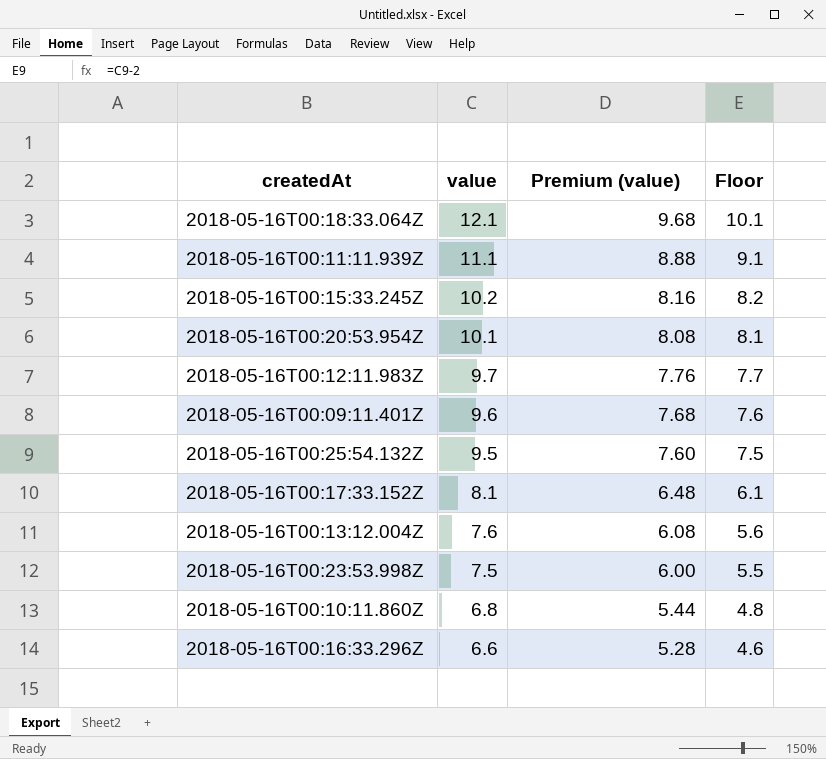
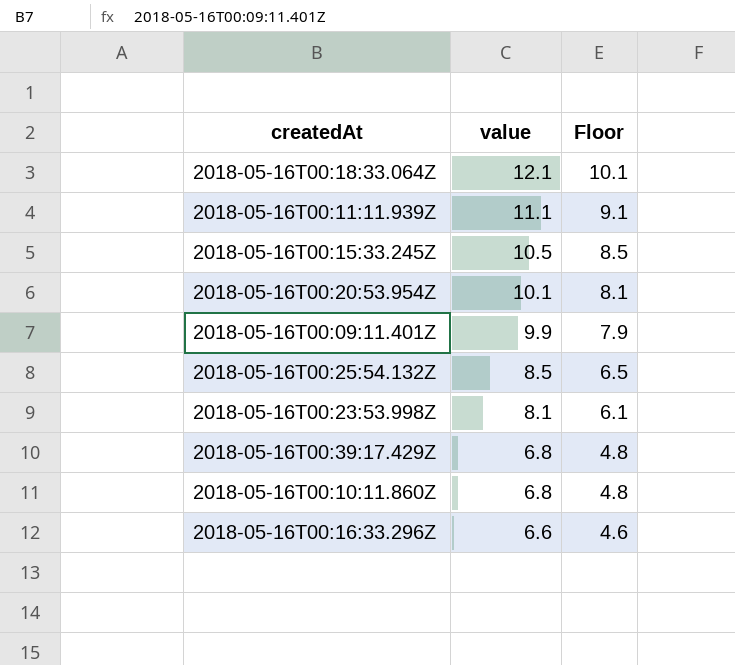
column Premium (value) | formula: [value] * 0.8 -> none
row 2018-05-16T00:12:11.983Z: 9.7 | 7.76 | 7.7 -> none
row 2018-05-16T00:17:33.152Z: 8.1 | 6.48 | 6.1 -> none
row 2018-05-16T00:13:12.004Z: 7.6 | 6.08 | 5.6 -> none
2018-05-16T00:15:33.245Z | value: 10.2 -> 10.5
2018-05-16T00:15:33.245Z | Floor: 8.2 -> 8.5
2018-05-16T00:09:11.401Z | value: 9.6 -> 9.9
2018-05-16T00:09:11.401Z | Floor: 7.6 -> 7.9
2018-05-16T00:25:54.132Z | value: 9.5 -> 8.5
2018-05-16T00:25:54.132Z | Floor: 7.5 -> 6.5
2018-05-16T00:23:53.998Z | value: 7.5 -> 8.1
2018-05-16T00:23:53.998Z | Floor: 5.5 -> 6.1
row 2018-05-16T00:39:17.429Z: none -> 6.8 | 4.8

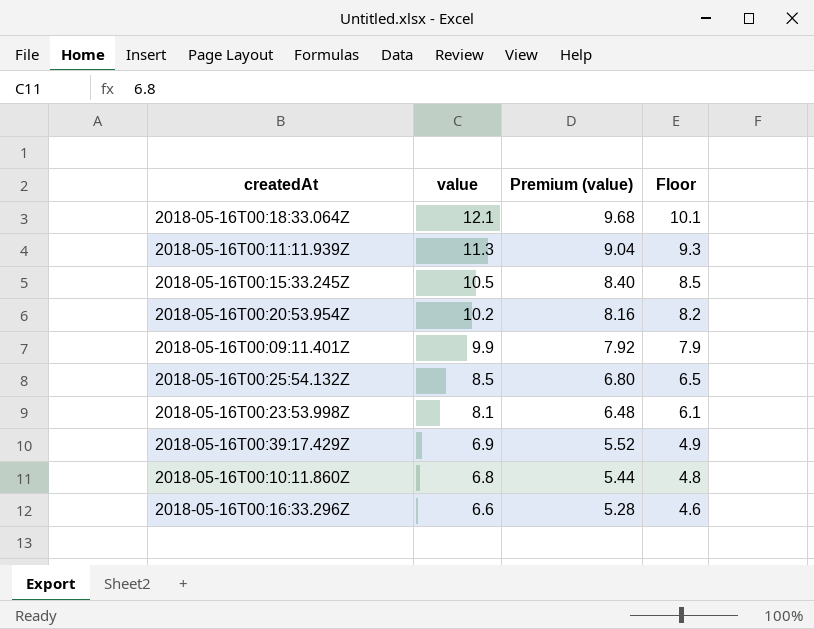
column Premium (value) | formula: none -> [value] * 0.8
2018-05-16T00:11:11.939Z | value: 11.1 -> 11.3
2018-05-16T00:11:11.939Z | Floor: 9.1 -> 9.3
2018-05-16T00:20:53.954Z | value: 10.1 -> 10.2
2018-05-16T00:20:53.954Z | Floor: 8.1 -> 8.2
2018-05-16T00:39:17.429Z | value: 6.8 -> 6.9
2018-05-16T00:39:17.429Z | Floor: 4.8 -> 4.9

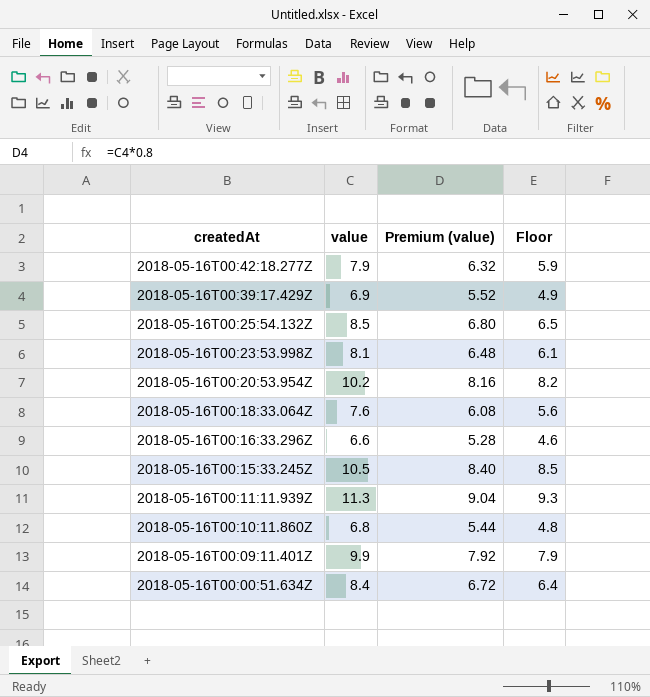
row order: value descending -> createdAt descending
row 2018-05-16T00:42:18.277Z: none -> 7.9 | 6.32 | 5.9
2018-05-16T00:18:33.064Z | value: 12.1 -> 7.6
2018-05-16T00:18:33.064Z | Premium (value): 9.68 -> 6.08
2018-05-16T00:18:33.064Z | Floor: 10.1 -> 5.6
row 2018-05-16T00:00:51.634Z: none -> 8.4 | 6.72 | 6.4

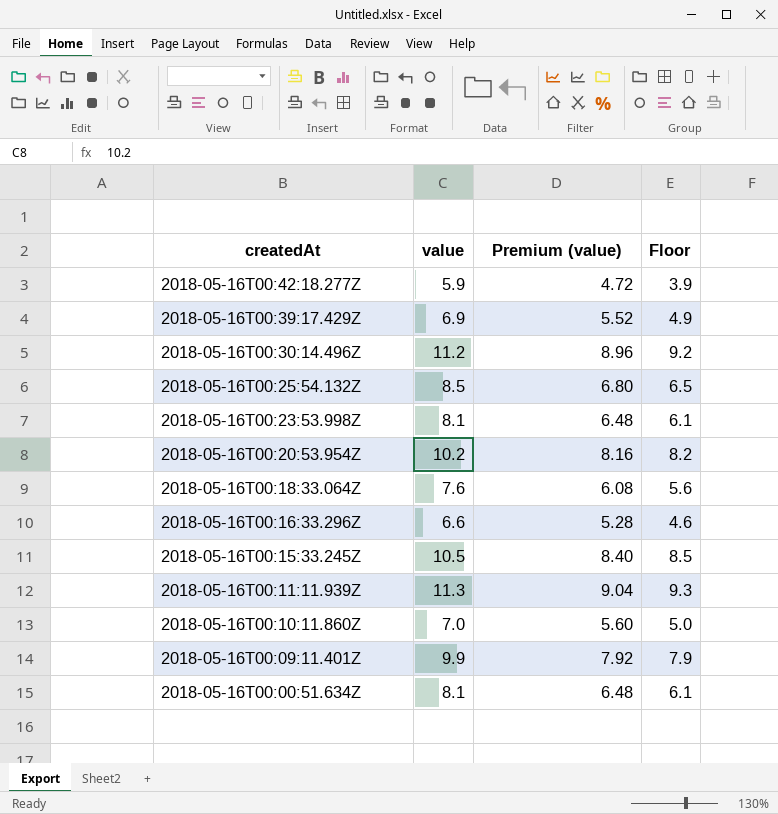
2018-05-16T00:42:18.277Z | value: 7.9 -> 5.9
2018-05-16T00:42:18.277Z | Premium (value): 6.32 -> 4.72
2018-05-16T00:42:18.277Z | Floor: 5.9 -> 3.9
row 2018-05-16T00:30:14.496Z: none -> 11.2 | 8.96 | 9.2
2018-05-16T00:10:11.860Z | value: 6.8 -> 7.0
2018-05-16T00:10:11.860Z | Premium (value): 5.44 -> 5.60
2018-05-16T00:10:11.860Z | Floor: 4.8 -> 5.0
2018-05-16T00:00:51.634Z | value: 8.4 -> 8.1
2018-05-16T00:00:51.634Z | Premium (value): 6.72 -> 6.48
2018-05-16T00:00:51.634Z | Floor: 6.4 -> 6.1

